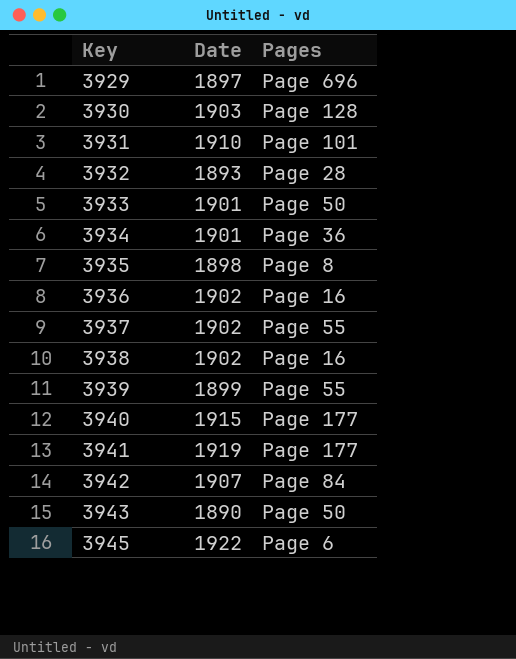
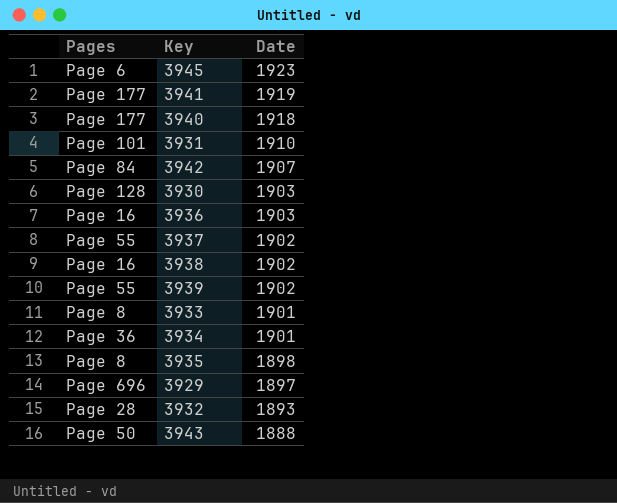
row order: Key ascending -> Date descending
column Pages | position: 3 -> 1
3945 | Date: 1922 -> 1923
3940 | Date: 1915 -> 1918
3936 | Date: 1902 -> 1903
3939 | Date: 1899 -> 1902
3933 | Pages: Page 50 -> Page 8
3943 | Date: 1890 -> 1888

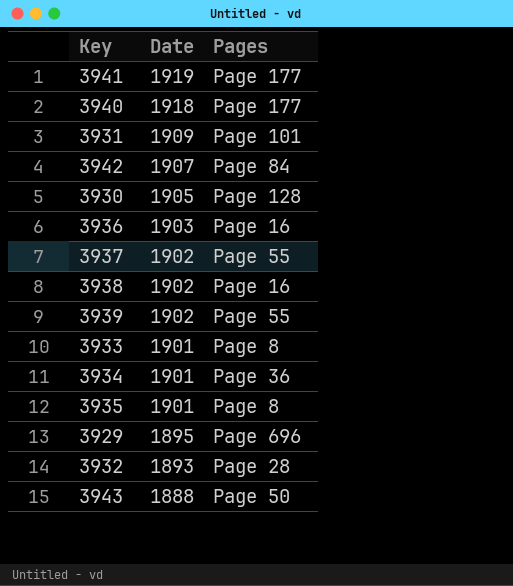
column Pages | position: 1 -> 3
row 3945: Page 6 | 1923 -> none
3931 | Date: 1910 -> 1909
3930 | Date: 1903 -> 1905
3935 | Date: 1898 -> 1901
3929 | Date: 1897 -> 1895

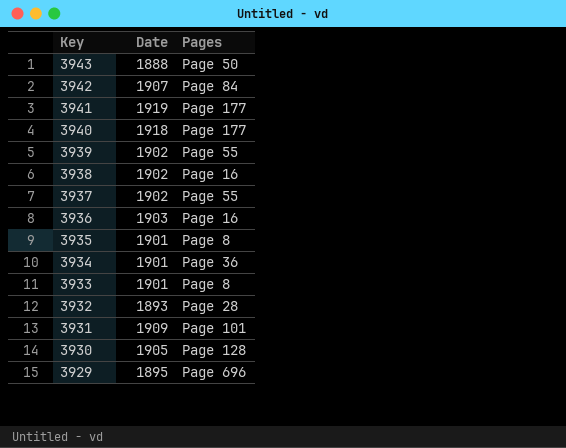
row order: Date descending -> Key descending

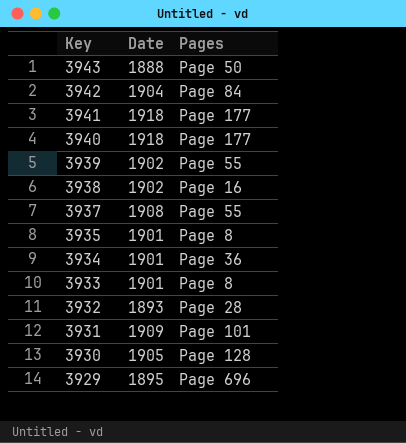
row 3936: 1903 | Page 16 -> none
3942 | Date: 1907 -> 1904
3941 | Date: 1919 -> 1918
3937 | Date: 1902 -> 1908

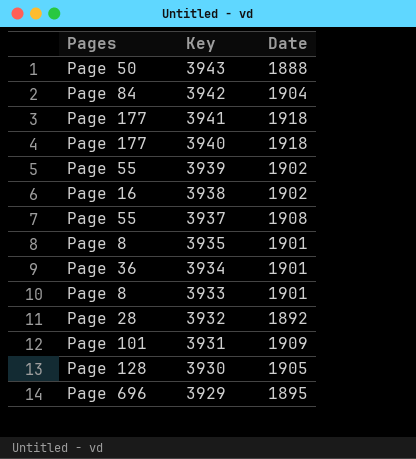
column Pages | position: 3 -> 1
3932 | Date: 1893 -> 1892

